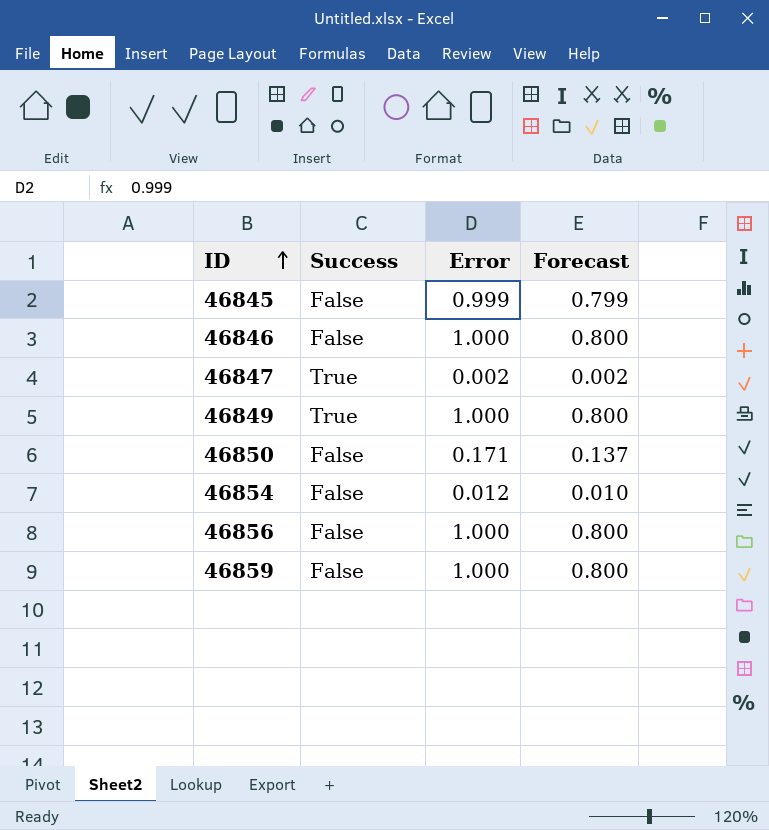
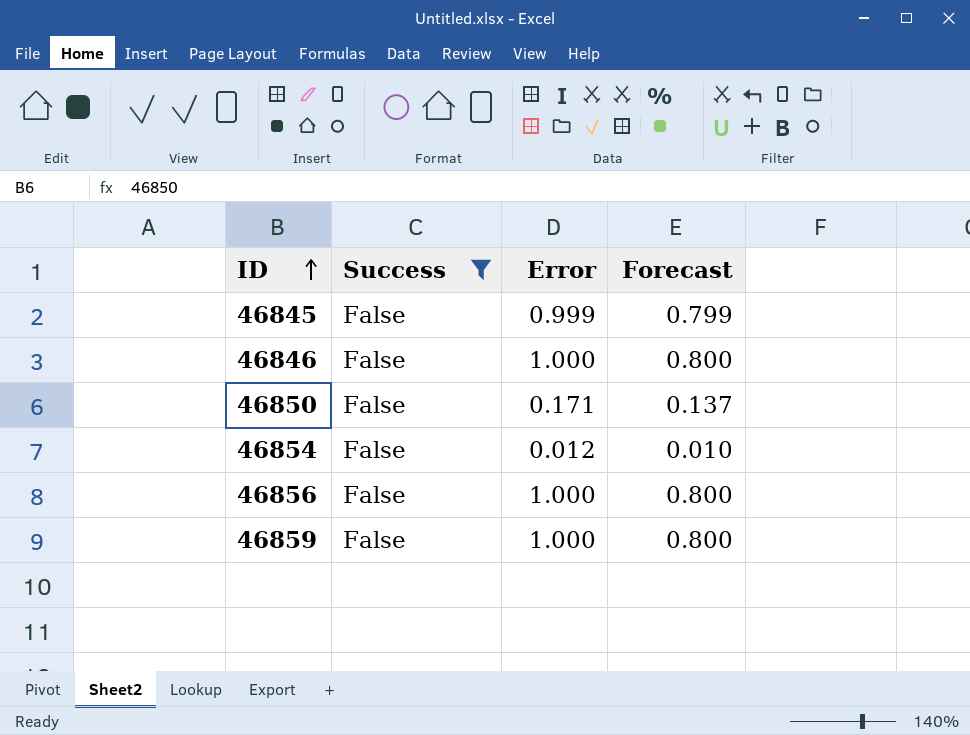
filter: none -> Success = False

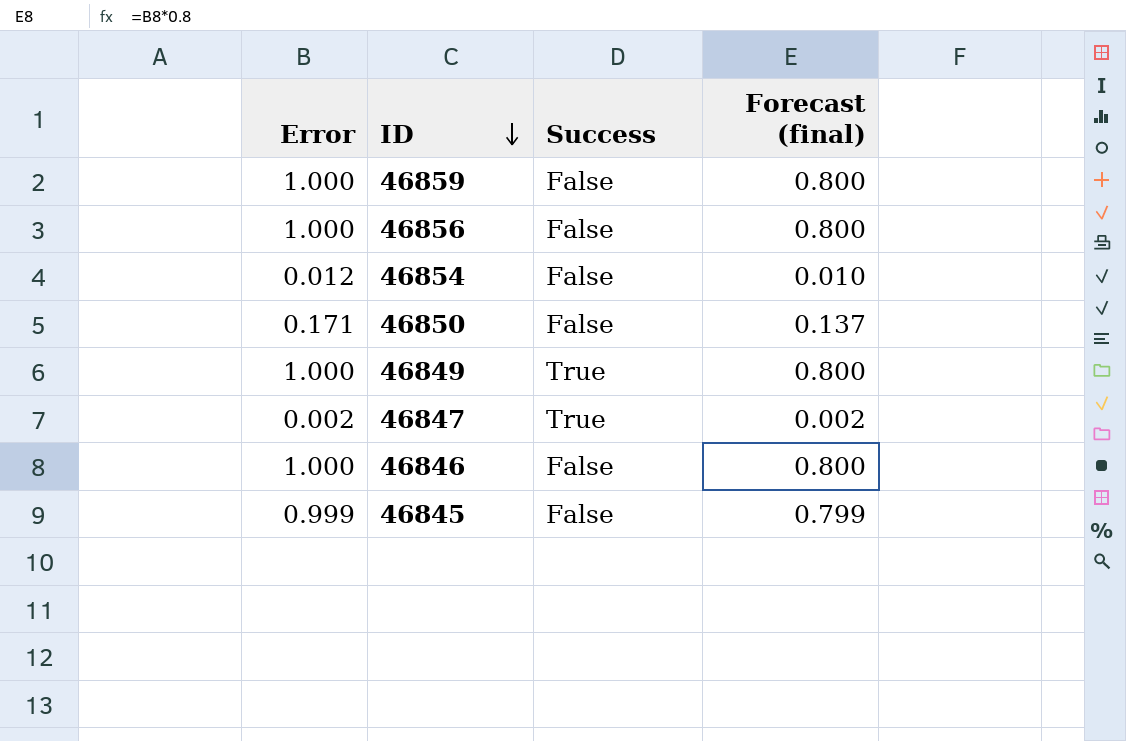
filter: Success = False -> none
row order: ID ascending -> ID descending
column Error | position: 3 -> 1
column name: Forecast -> Forecast (final)

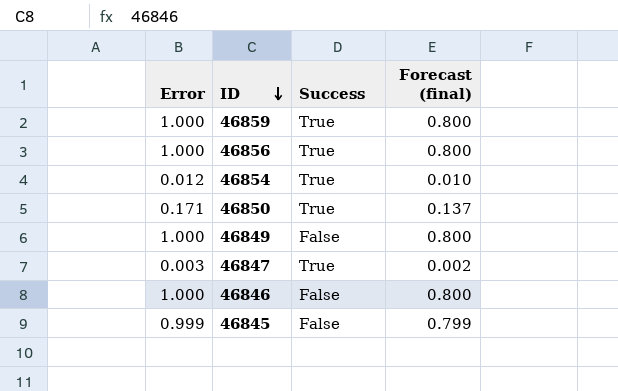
46859 | Success: False -> True
46856 | Success: False -> True
46854 | Success: False -> True
46850 | Success: False -> True
46849 | Success: True -> False
46847 | Error: 0.002 -> 0.003

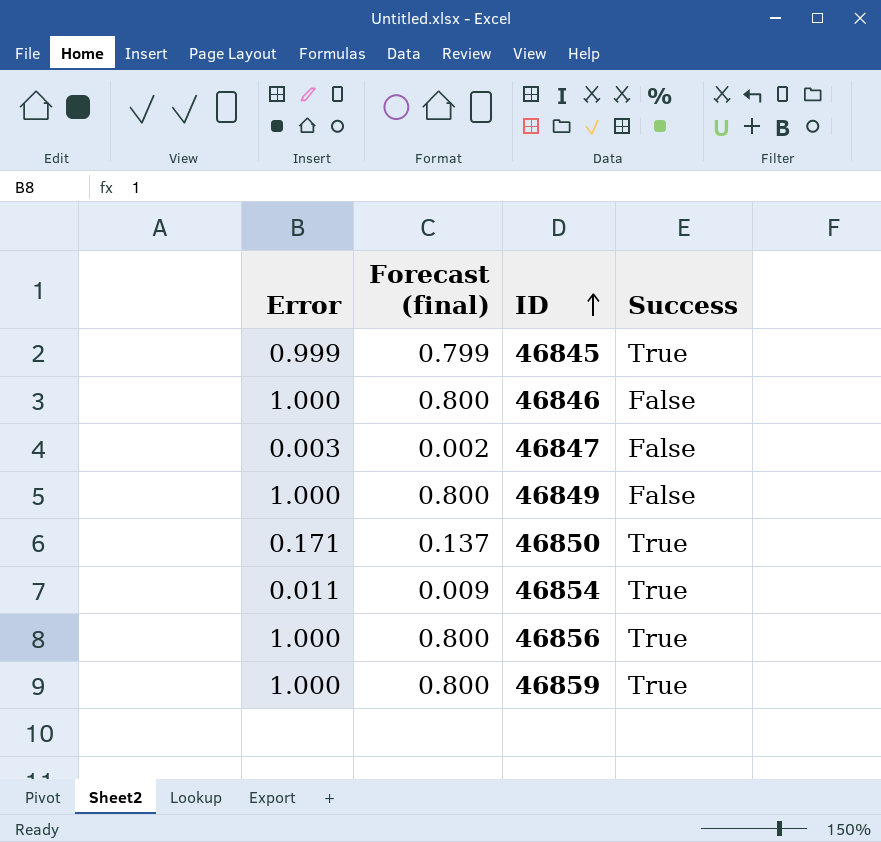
row order: ID descending -> ID ascending
column Forecast (final) | position: 4 -> 2
46845 | Success: False -> True
46847 | Success: True -> False
46854 | Error: 0.012 -> 0.011
46854 | Forecast (final): 0.010 -> 0.009

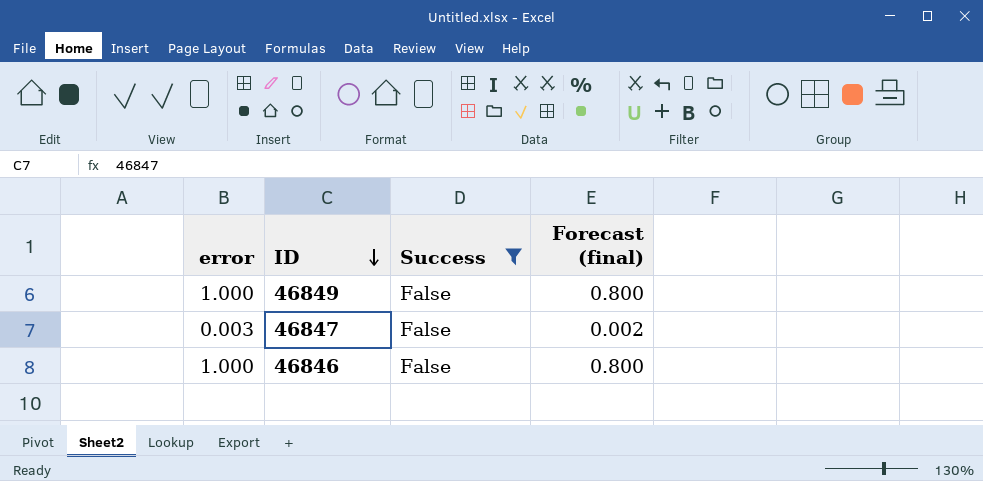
filter: none -> Success = False
row order: ID ascending -> ID descending
column name: Error -> error
column Forecast (final) | position: 2 -> 4

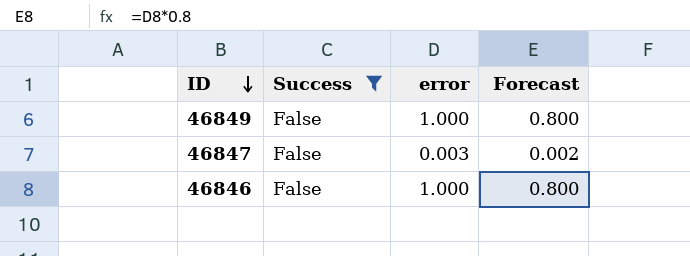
column error | position: 1 -> 3
column name: Forecast (final) -> Forecast

